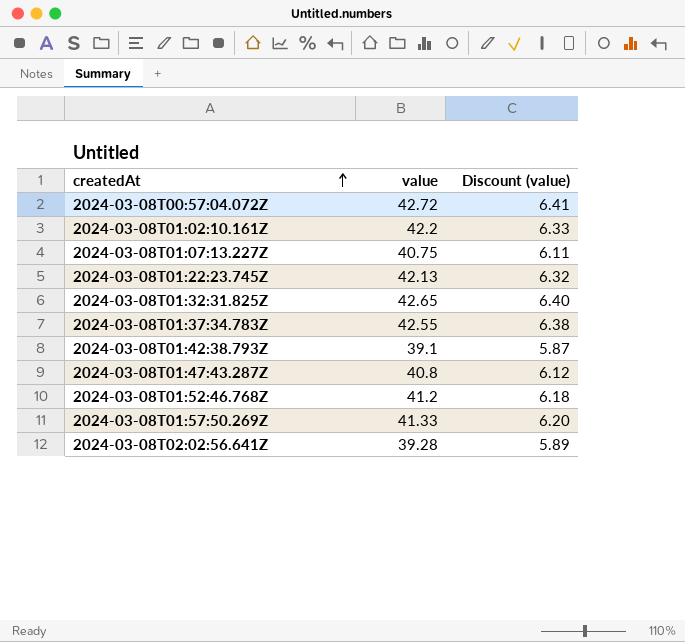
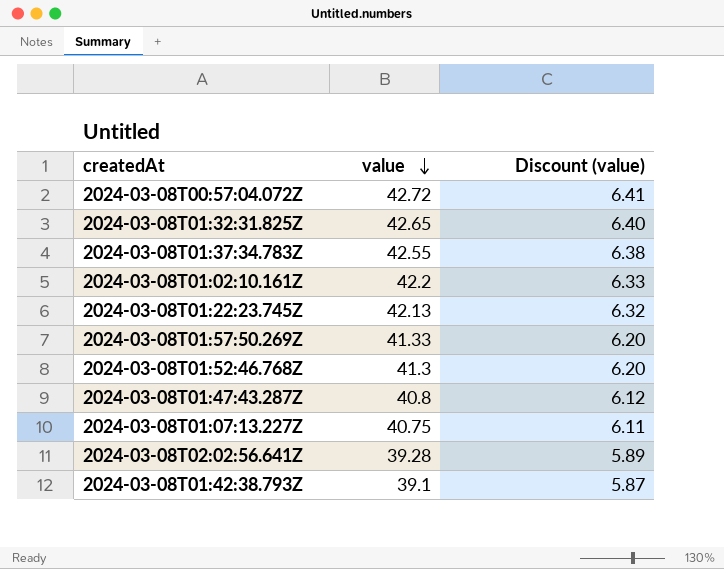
row order: createdAt ascending -> value descending
2024-03-08T01:52:46.768Z | value: 41.2 -> 41.3
2024-03-08T01:52:46.768Z | Discount (value): 6.18 -> 6.20

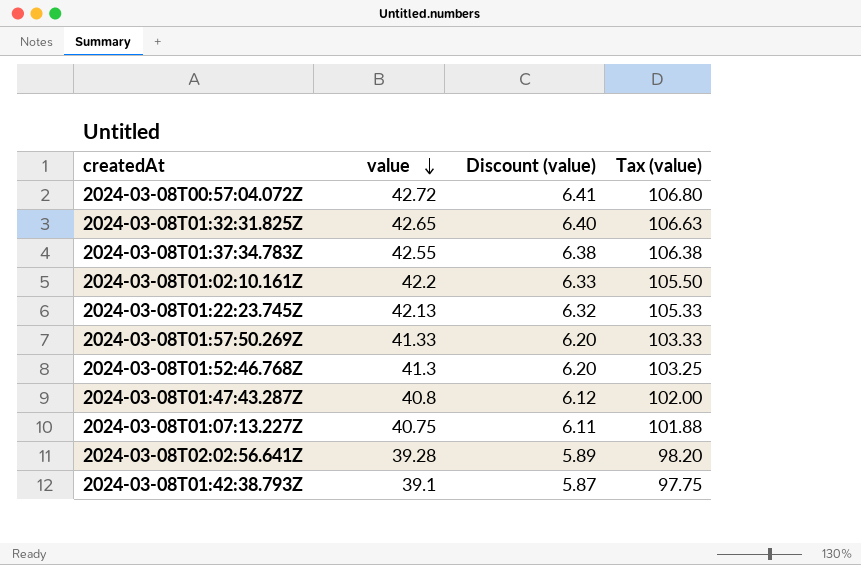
column Tax (value) | formula: none -> [value] * 2.5

